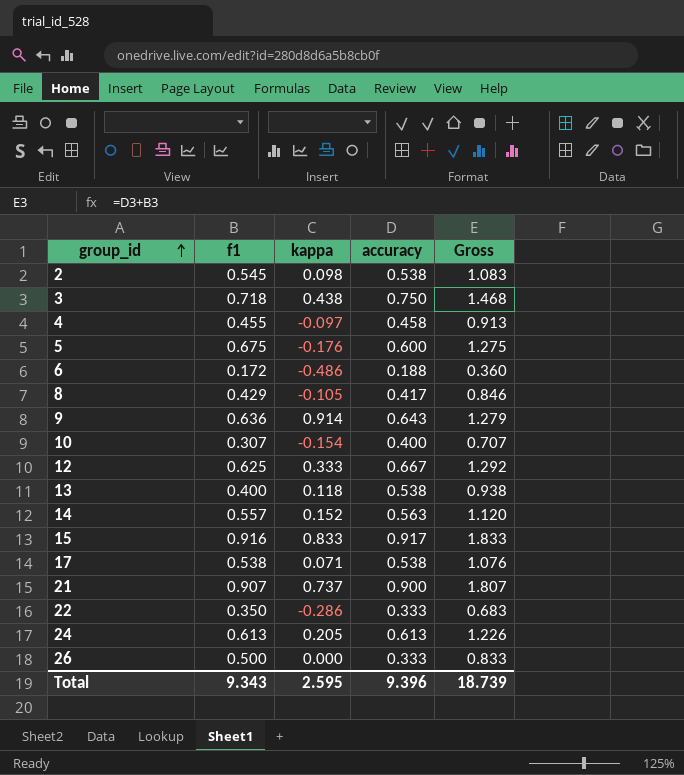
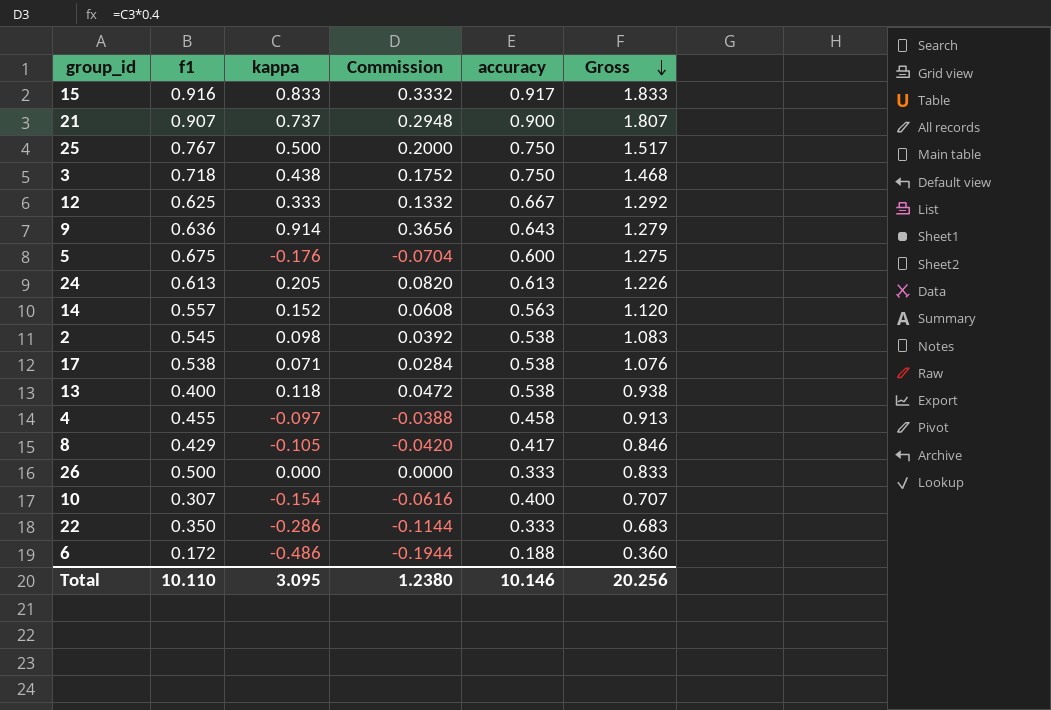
row order: group_id ascending -> Gross descending
column Commission | formula: none -> [kappa] * 0.4
row 25: none -> 0.767 | 0.500 | 0.2000 | 0.750 | 1.517
Total | f1: 9.343 -> 10.110
Total | kappa: 2.595 -> 3.095
Total | accuracy: 9.396 -> 10.146
Total | Gross: 18.739 -> 20.256

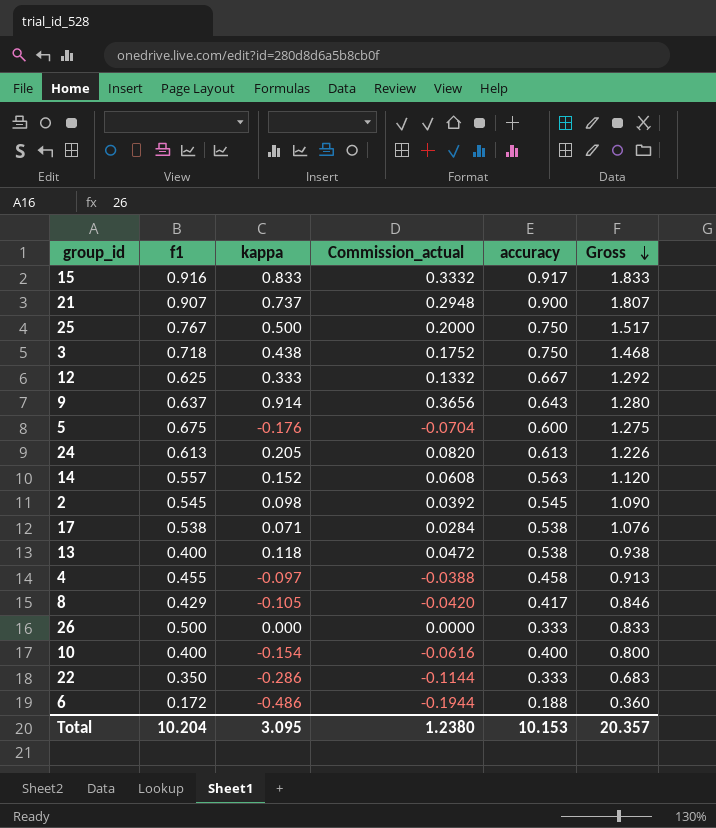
column name: Commission -> Commission_actual
9 | f1: 0.636 -> 0.637
9 | Gross: 1.279 -> 1.280
2 | accuracy: 0.538 -> 0.545
2 | Gross: 1.083 -> 1.090
10 | f1: 0.307 -> 0.400
10 | Gross: 0.707 -> 0.800
Total | f1: 10.110 -> 10.204
Total | accuracy: 10.146 -> 10.153
Total | Gross: 20.256 -> 20.357

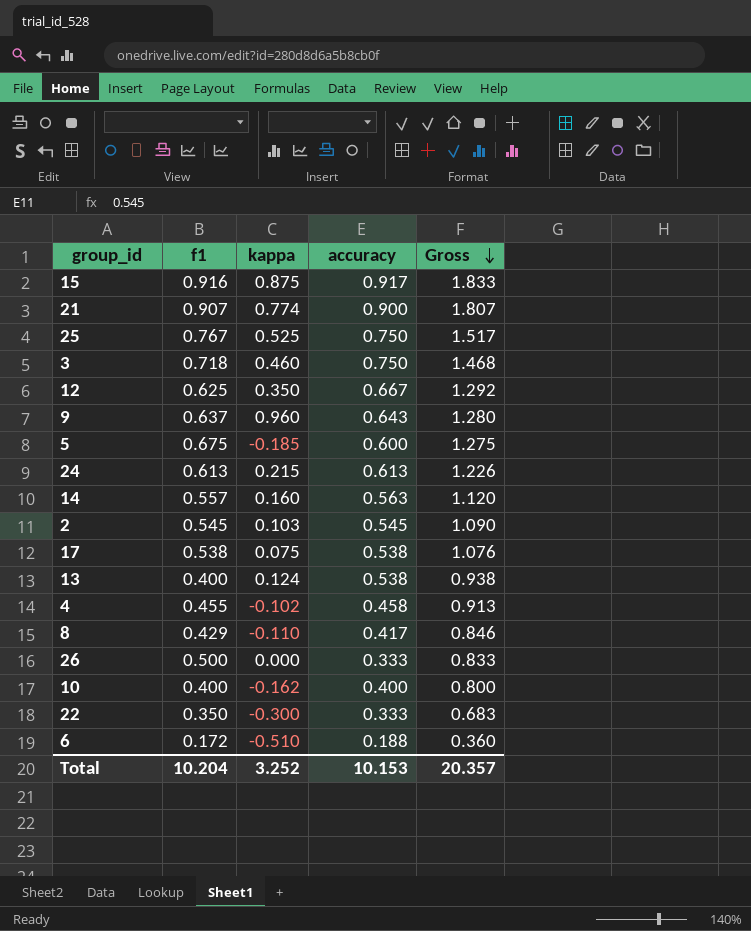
column Commission_actual | formula: [kappa] * 0.4 -> none
15 | kappa: 0.833 -> 0.875
21 | kappa: 0.737 -> 0.774
25 | kappa: 0.500 -> 0.525
3 | kappa: 0.438 -> 0.460
12 | kappa: 0.333 -> 0.350
9 | kappa: 0.914 -> 0.960
5 | kappa: -0.176 -> -0.185
24 | kappa: 0.205 -> 0.215
14 | kappa: 0.152 -> 0.160
2 | kappa: 0.098 -> 0.103
17 | kappa: 0.071 -> 0.075
13 | kappa: 0.118 -> 0.124
4 | kappa: -0.097 -> -0.102
8 | kappa: -0.105 -> -0.110
10 | kappa: -0.154 -> -0.162
22 | kappa: -0.286 -> -0.300
6 | kappa: -0.486 -> -0.510
Total | kappa: 3.095 -> 3.252

